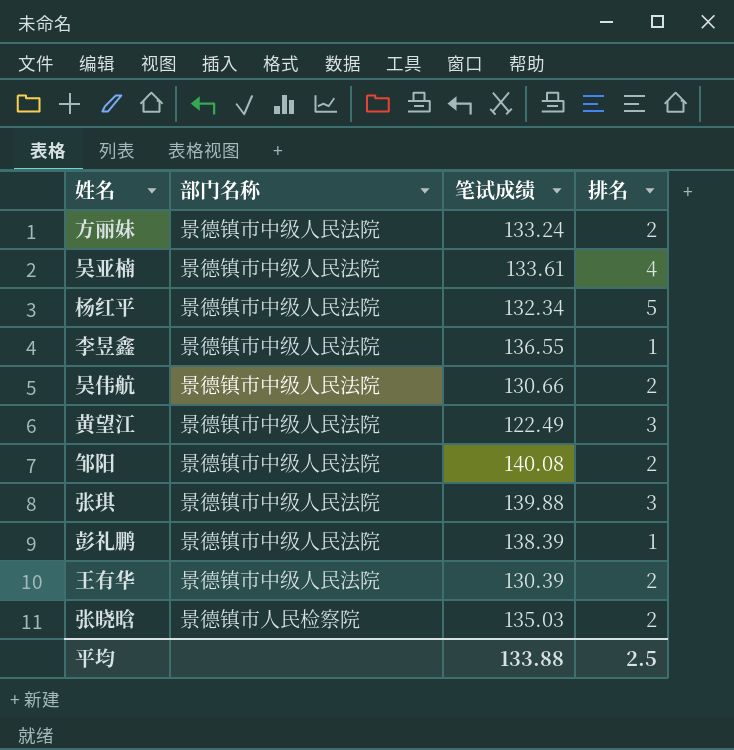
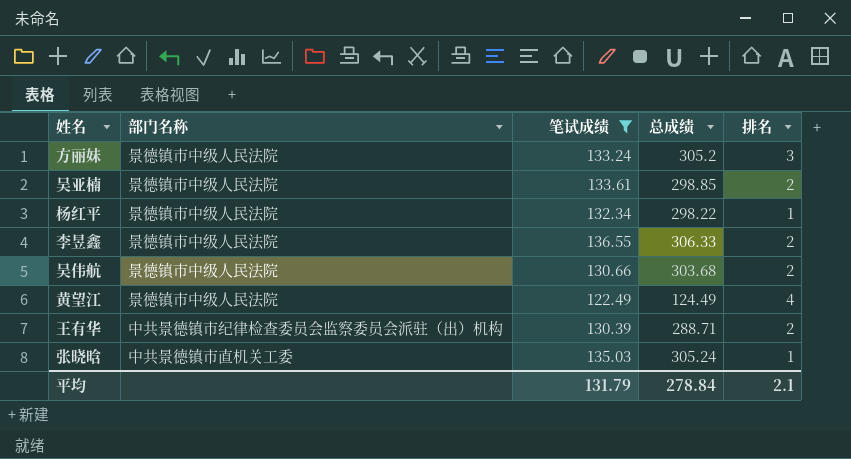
filter: none -> 笔试成绩 <= 136.55
column 总成绩 | position: none -> 4
方丽妹 | 排名: 2 -> 3
吴亚楠 | 排名: 4 -> 2
杨红平 | 排名: 5 -> 1
李昱鑫 | 排名: 1 -> 2
黄望江 | 排名: 3 -> 4
王有华 | 部门名称: 景德镇市中级人民法院 -> 中共景德镇市纪律检查委员会监察委员会派驻（出）机构
张晓晗 | 部门名称: 景德镇市人民检察院 -> 中共景德镇市直机关工委
张晓晗 | 排名: 2 -> 1
平均 | 笔试成绩: 133.88 -> 131.79
平均 | 排名: 2.5 -> 2.1

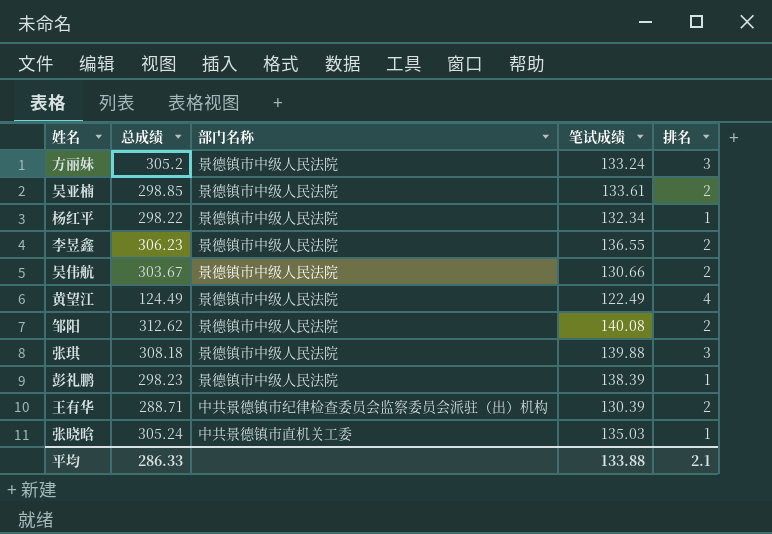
filter: 笔试成绩 <= 136.55 -> none
column 总成绩 | position: 4 -> 2
李昱鑫 | 总成绩: 306.33 -> 306.23
吴伟航 | 总成绩: 303.68 -> 303.67
平均 | 总成绩: 278.84 -> 286.33
平均 | 笔试成绩: 131.79 -> 133.88

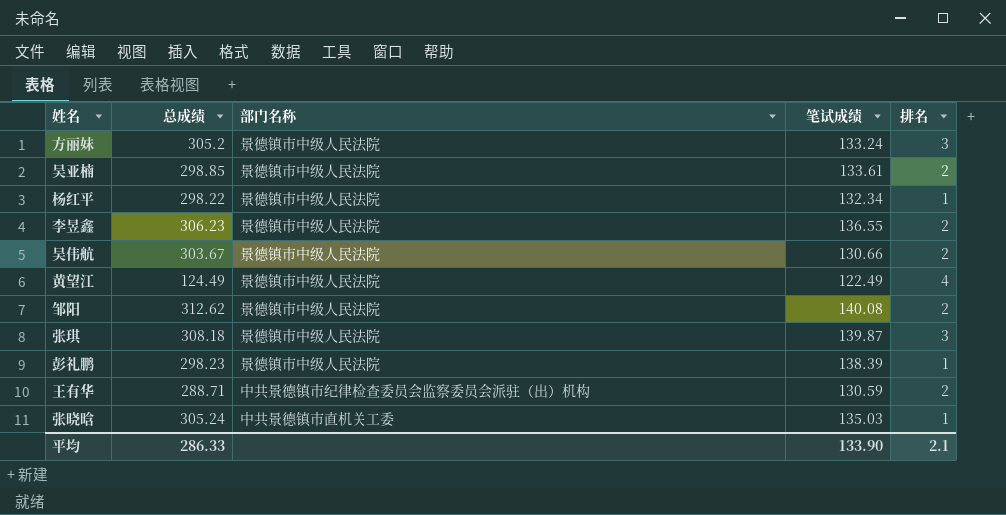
张琪 | 笔试成绩: 139.88 -> 139.87
王有华 | 笔试成绩: 130.39 -> 130.59
平均 | 笔试成绩: 133.88 -> 133.90

